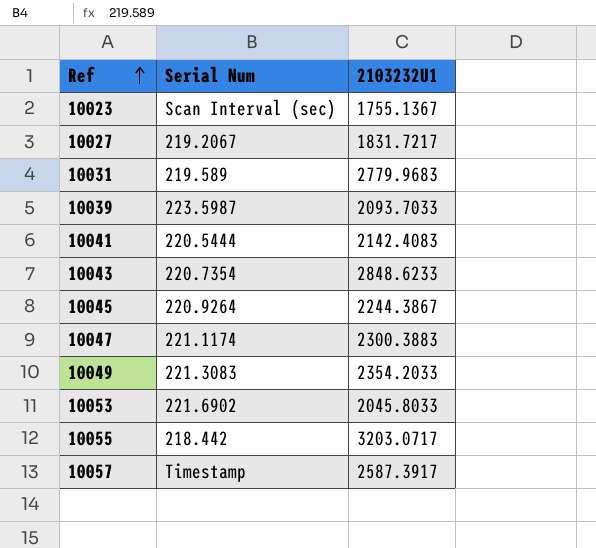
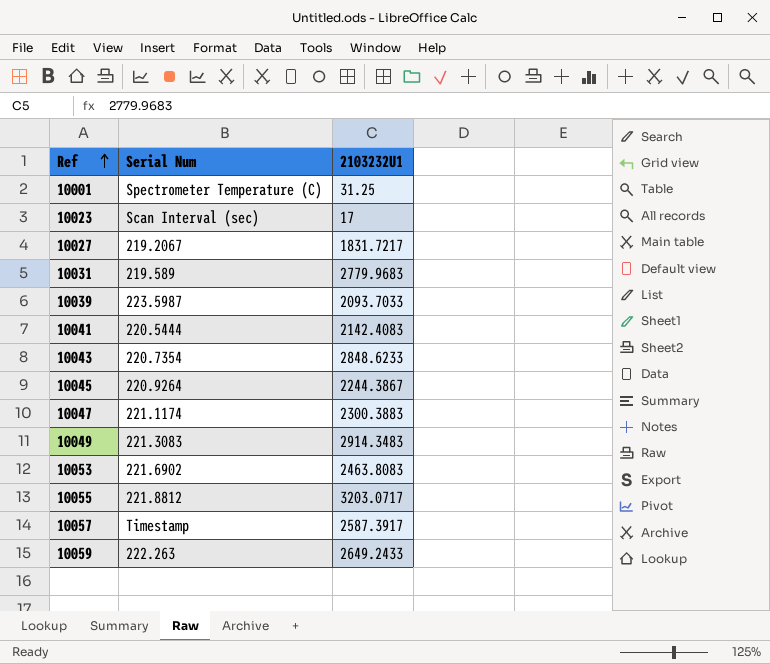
row 10001: none -> Spectrometer Temperature (C) | 31.25
10023 | 2103232U1: 1755.1367 -> 17
10049 | 2103232U1: 2354.2033 -> 2914.3483
10053 | 2103232U1: 2045.8033 -> 2463.8083
10055 | Serial Num: 218.442 -> 221.8812
row 10059: none -> 222.263 | 2649.2433

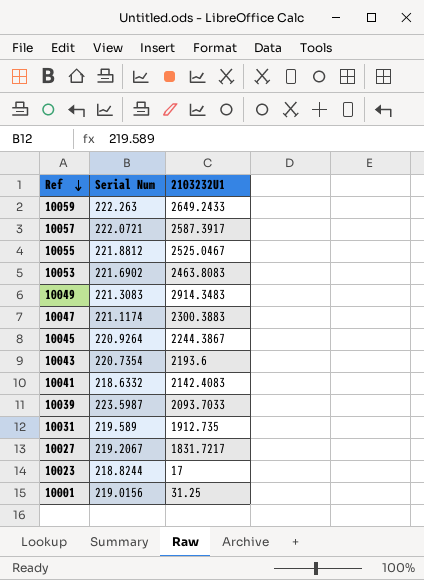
row order: Ref ascending -> Ref descending
10057 | Serial Num: Timestamp -> 222.0721
10055 | 2103232U1: 3203.0717 -> 2525.0467
10043 | 2103232U1: 2848.6233 -> 2193.6
10041 | Serial Num: 220.5444 -> 218.6332
10031 | 2103232U1: 2779.9683 -> 1912.735
10023 | Serial Num: Scan Interval (sec) -> 218.8244
10001 | Serial Num: Spectrometer Temperature (C) -> 219.0156

